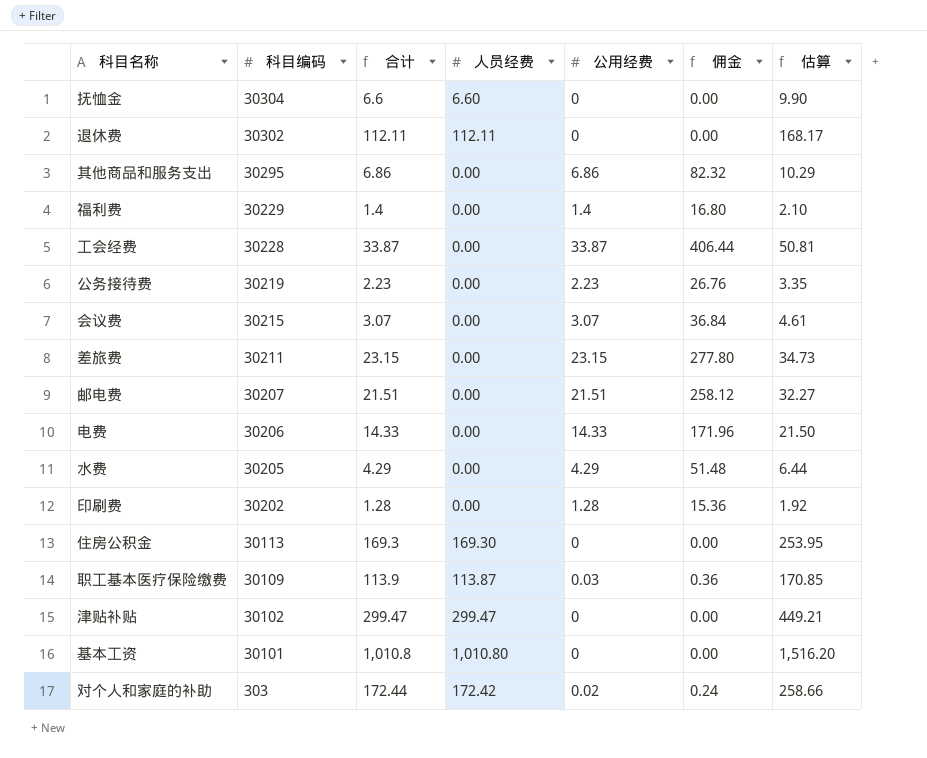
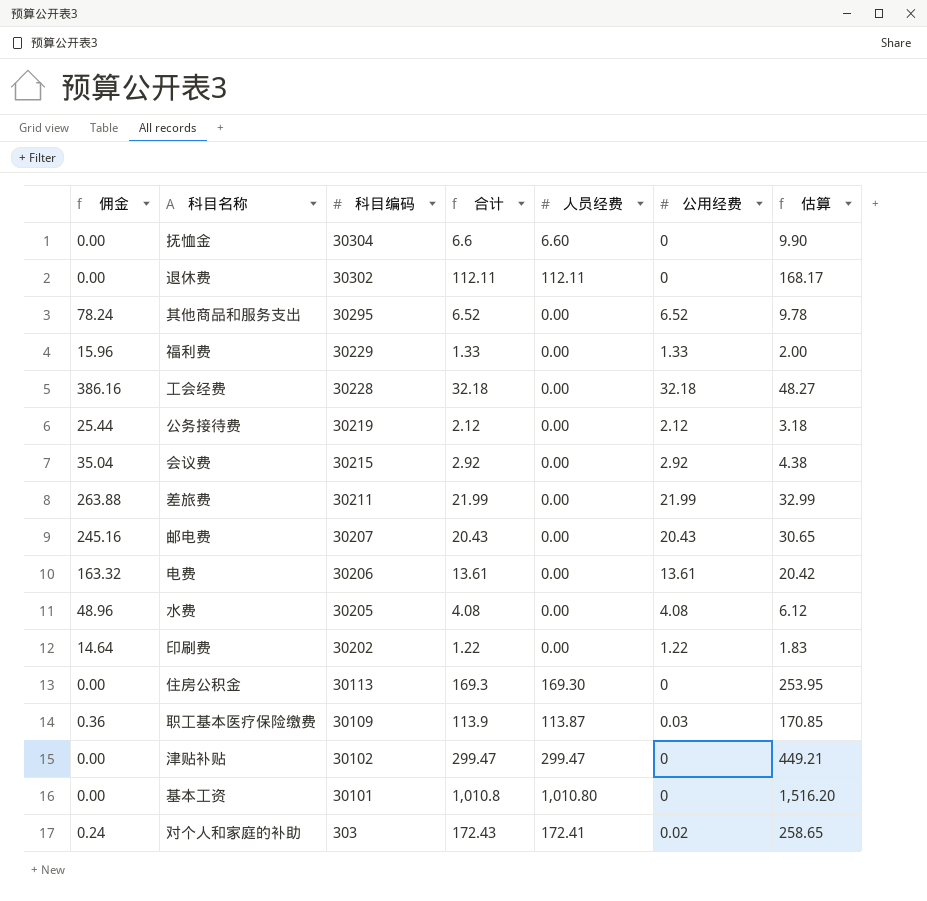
column 佣金 | position: 6 -> 1
其他商品和服务支出 | 佣金: 82.32 -> 78.24
其他商品和服务支出 | 合计: 6.86 -> 6.52
其他商品和服务支出 | 公用经费: 6.86 -> 6.52
其他商品和服务支出 | 估算: 10.29 -> 9.78
福利费 | 佣金: 16.80 -> 15.96
福利费 | 合计: 1.4 -> 1.33
福利费 | 公用经费: 1.4 -> 1.33
福利费 | 估算: 2.10 -> 2.00
工会经费 | 佣金: 406.44 -> 386.16
工会经费 | 合计: 33.87 -> 32.18
工会经费 | 公用经费: 33.87 -> 32.18
工会经费 | 估算: 50.81 -> 48.27
公务接待费 | 佣金: 26.76 -> 25.44
公务接待费 | 合计: 2.23 -> 2.12
公务接待费 | 公用经费: 2.23 -> 2.12
公务接待费 | 估算: 3.35 -> 3.18
会议费 | 佣金: 36.84 -> 35.04
会议费 | 合计: 3.07 -> 2.92
会议费 | 公用经费: 3.07 -> 2.92
会议费 | 估算: 4.61 -> 4.38
差旅费 | 佣金: 277.80 -> 263.88
差旅费 | 合计: 23.15 -> 21.99
差旅费 | 公用经费: 23.15 -> 21.99
差旅费 | 估算: 34.73 -> 32.99
邮电费 | 佣金: 258.12 -> 245.16
邮电费 | 合计: 21.51 -> 20.43
邮电费 | 公用经费: 21.51 -> 20.43
邮电费 | 估算: 32.27 -> 30.65
电费 | 佣金: 171.96 -> 163.32
电费 | 合计: 14.33 -> 13.61
电费 | 公用经费: 14.33 -> 13.61
电费 | 估算: 21.50 -> 20.42
水费 | 佣金: 51.48 -> 48.96
水费 | 合计: 4.29 -> 4.08
水费 | 公用经费: 4.29 -> 4.08
水费 | 估算: 6.44 -> 6.12
印刷费 | 佣金: 15.36 -> 14.64
印刷费 | 合计: 1.28 -> 1.22
印刷费 | 公用经费: 1.28 -> 1.22
印刷费 | 估算: 1.92 -> 1.83
对个人和家庭的补助 | 合计: 172.44 -> 172.43
对个人和家庭的补助 | 人员经费: 172.42 -> 172.41
对个人和家庭的补助 | 估算: 258.66 -> 258.65

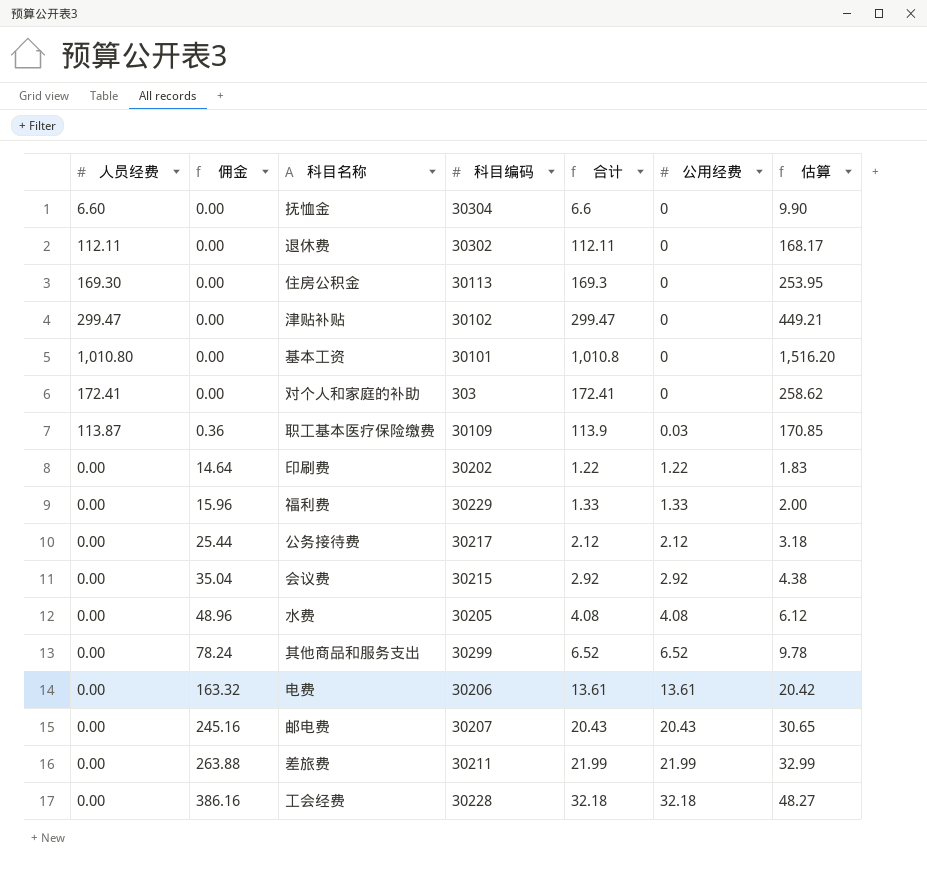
row order: 科目编码 descending -> 佣金 ascending
column 人员经费 | position: 5 -> 1
对个人和家庭的补助 | 佣金: 0.24 -> 0.00
对个人和家庭的补助 | 合计: 172.43 -> 172.41
对个人和家庭的补助 | 公用经费: 0.02 -> 0
对个人和家庭的补助 | 估算: 258.65 -> 258.62
公务接待费 | 科目编码: 30219 -> 30217
其他商品和服务支出 | 科目编码: 30295 -> 30299

